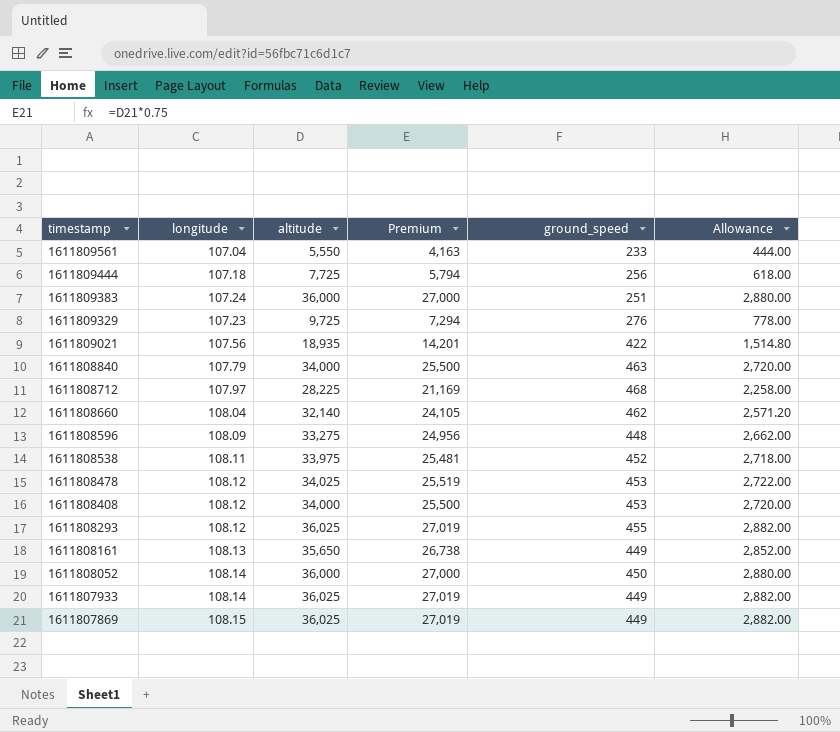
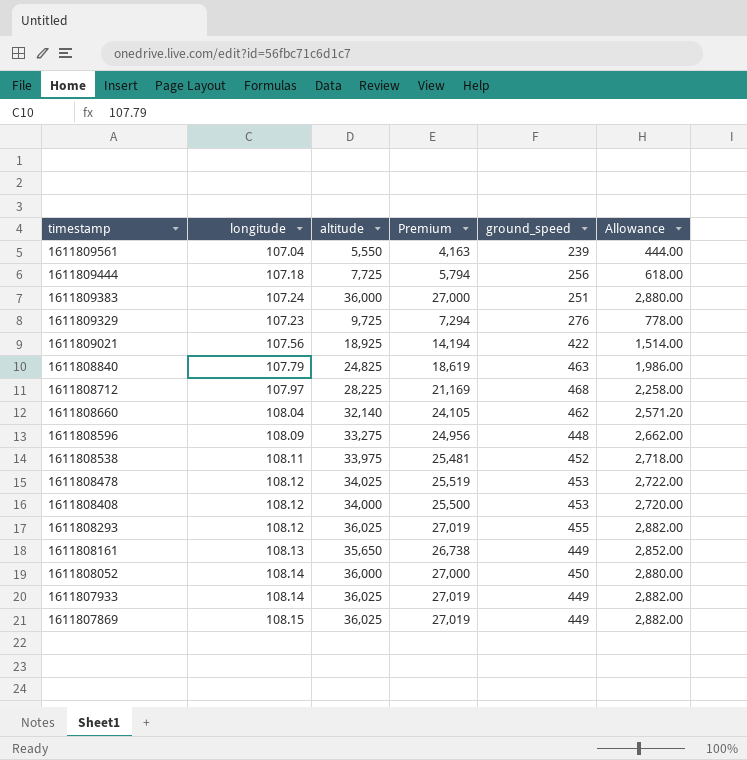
1611809561 | ground_speed: 233 -> 239
1611809021 | altitude: 18,935 -> 18,925
1611809021 | Premium: 14,201 -> 14,194
1611809021 | Allowance: 1,514.80 -> 1,514.00
1611808840 | altitude: 34,000 -> 24,825
1611808840 | Premium: 25,500 -> 18,619
1611808840 | Allowance: 2,720.00 -> 1,986.00

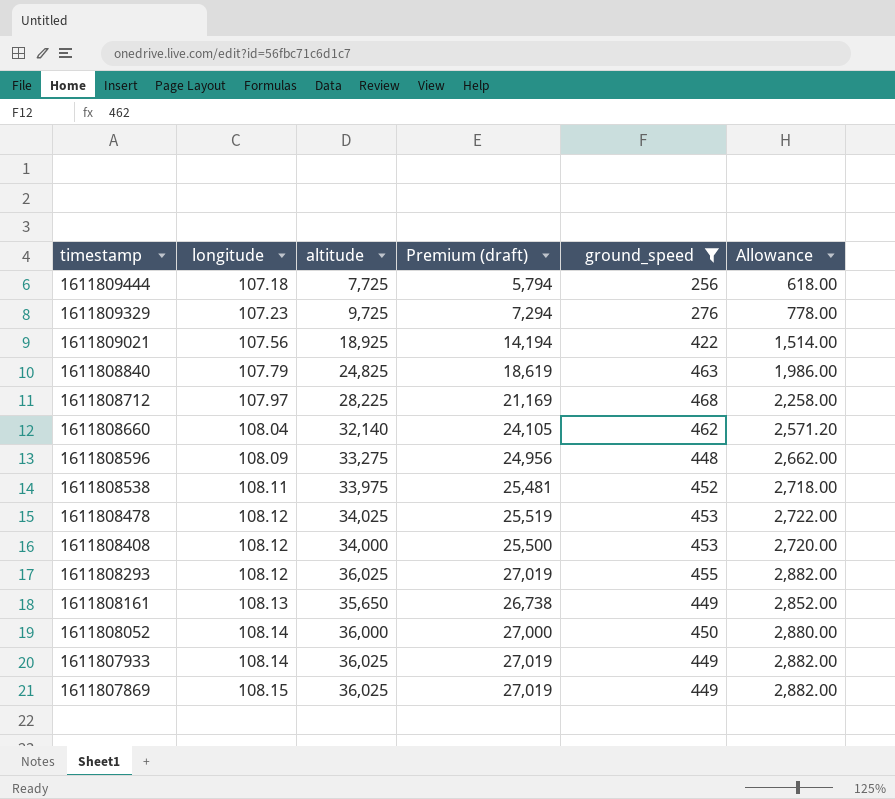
filter: none -> ground_speed >= 256
column name: Premium -> Premium (draft)

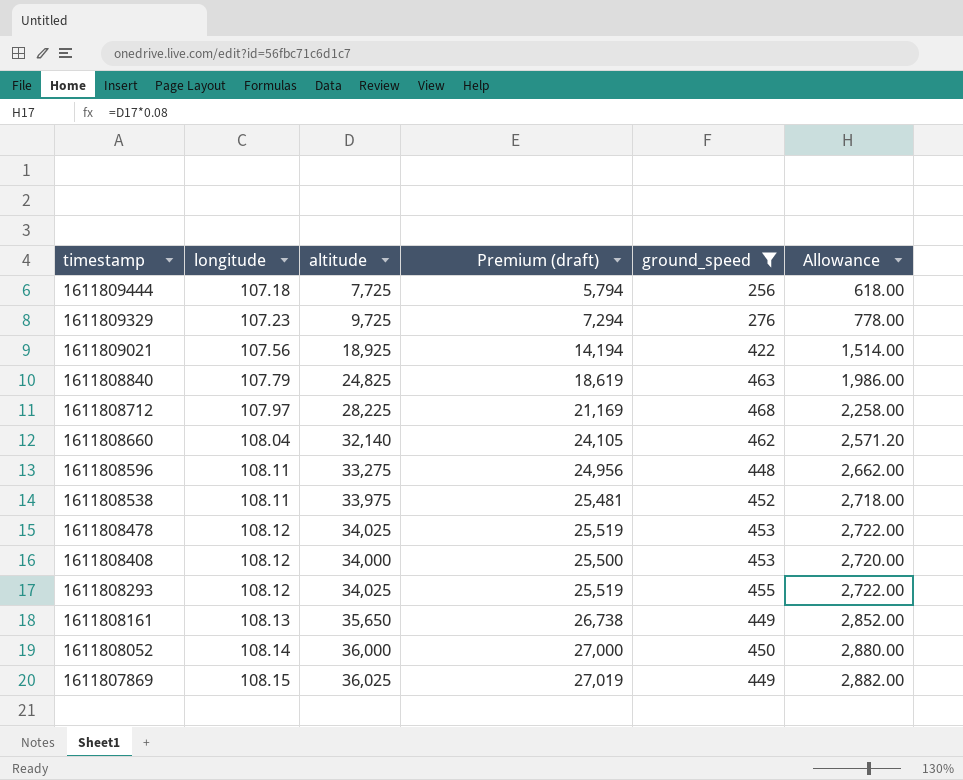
row 1611807933: 108.14 | 36,025 | 27,019 | 449 | 2,882.00 -> none
1611808596 | longitude: 108.09 -> 108.11
1611808293 | altitude: 36,025 -> 34,025
1611808293 | Premium (draft): 27,019 -> 25,519
1611808293 | Allowance: 2,882.00 -> 2,722.00

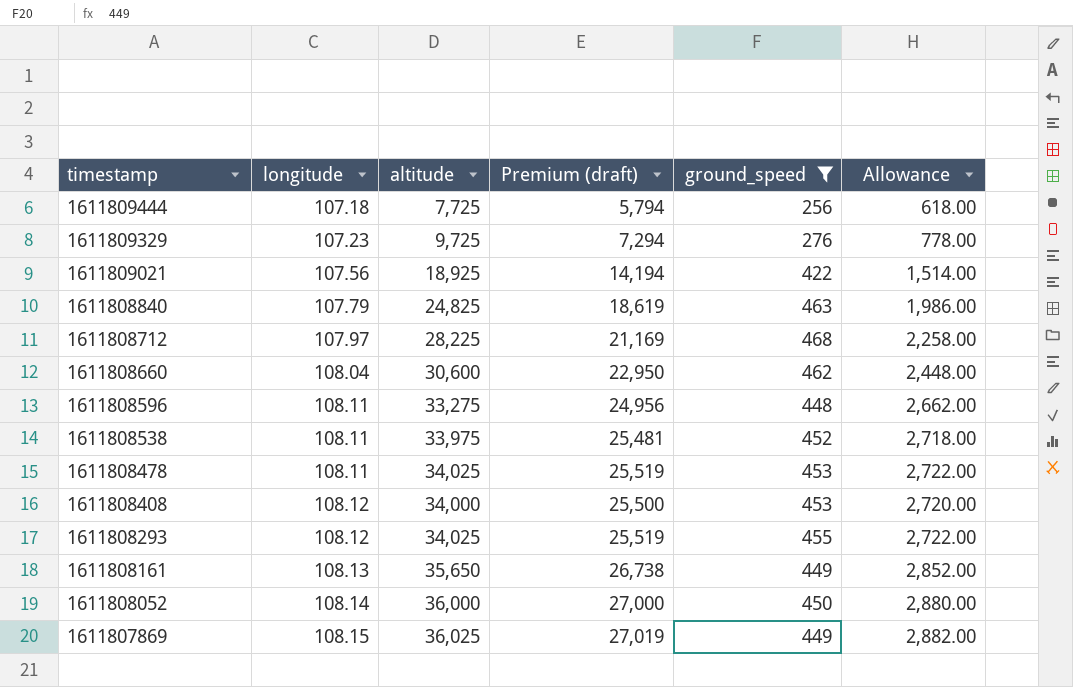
1611808660 | altitude: 32,140 -> 30,600
1611808660 | Premium (draft): 24,105 -> 22,950
1611808660 | Allowance: 2,571.20 -> 2,448.00
1611808478 | longitude: 108.12 -> 108.11

